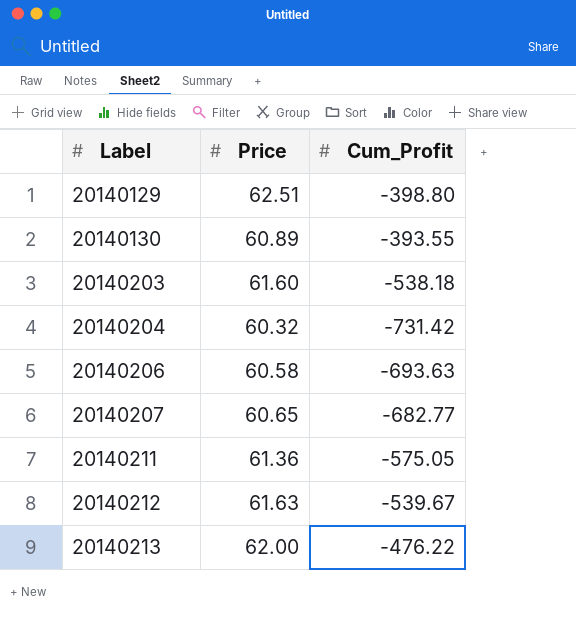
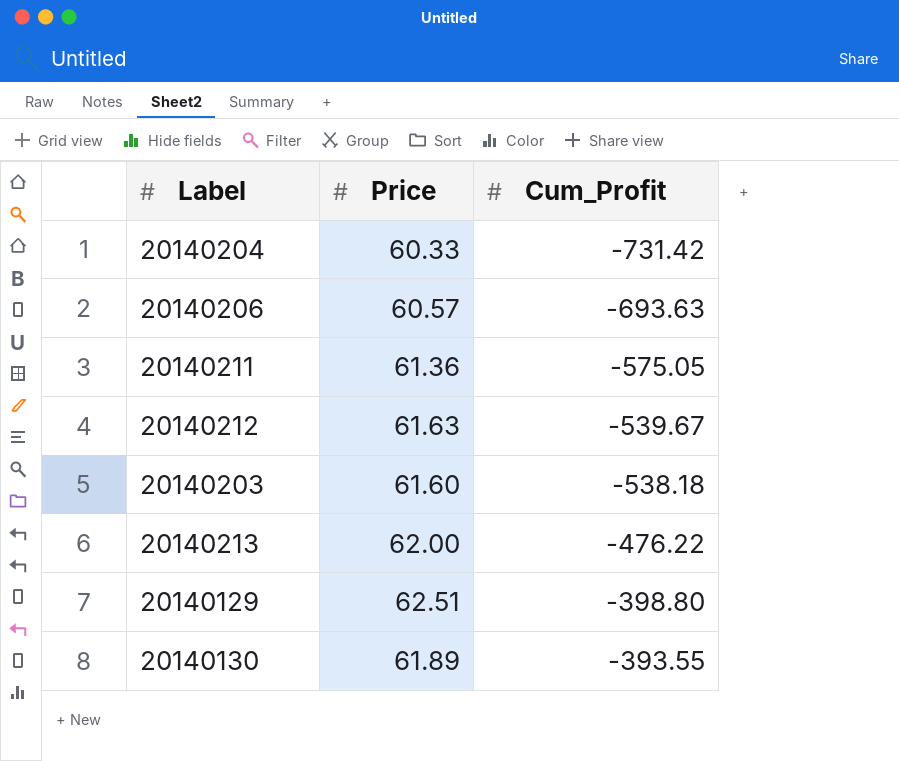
row order: Label ascending -> Cum_Profit ascending
row 20140207: 60.65 | -682.77 -> none
20140204 | Price: 60.32 -> 60.33
20140206 | Price: 60.58 -> 60.57
20140130 | Price: 60.89 -> 61.89

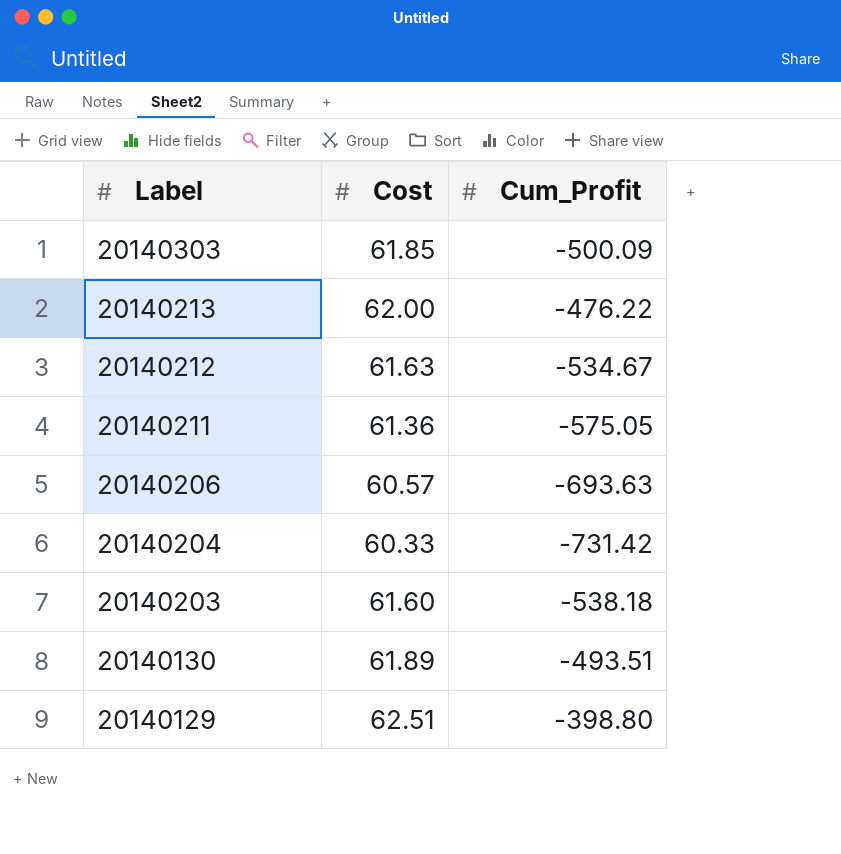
row order: Cum_Profit ascending -> Label descending
column name: Price -> Cost
row 20140303: none -> 61.85 | -500.09
20140212 | Cum_Profit: -539.67 -> -534.67
20140130 | Cum_Profit: -393.55 -> -493.51

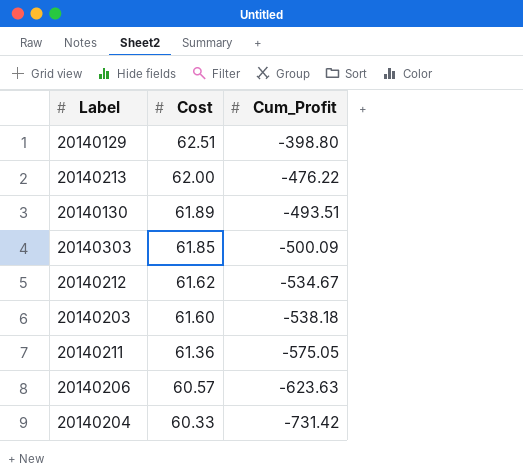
row order: Label descending -> Cost descending
20140212 | Cost: 61.63 -> 61.62
20140206 | Cum_Profit: -693.63 -> -623.63

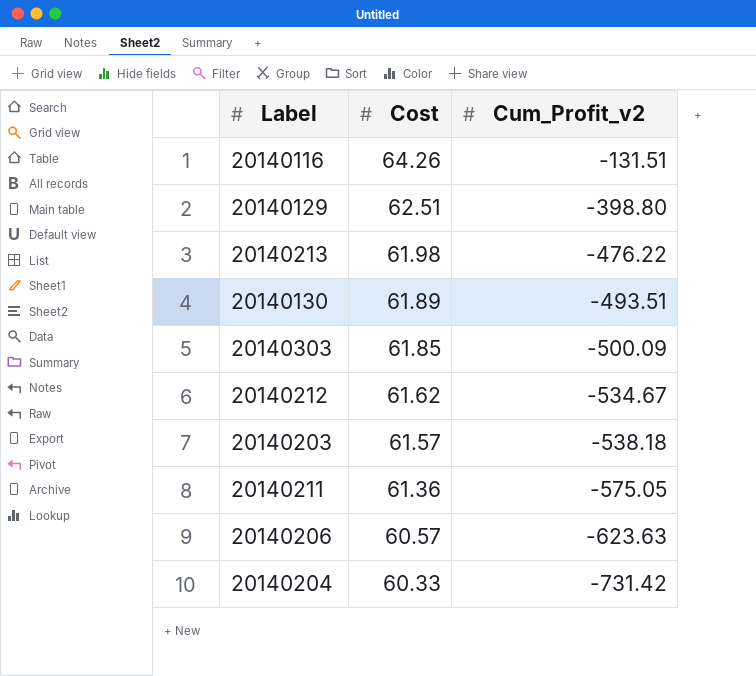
column name: Cum_Profit -> Cum_Profit_v2
row 20140116: none -> 64.26 | -131.51
20140213 | Cost: 62.00 -> 61.98
20140203 | Cost: 61.60 -> 61.57

